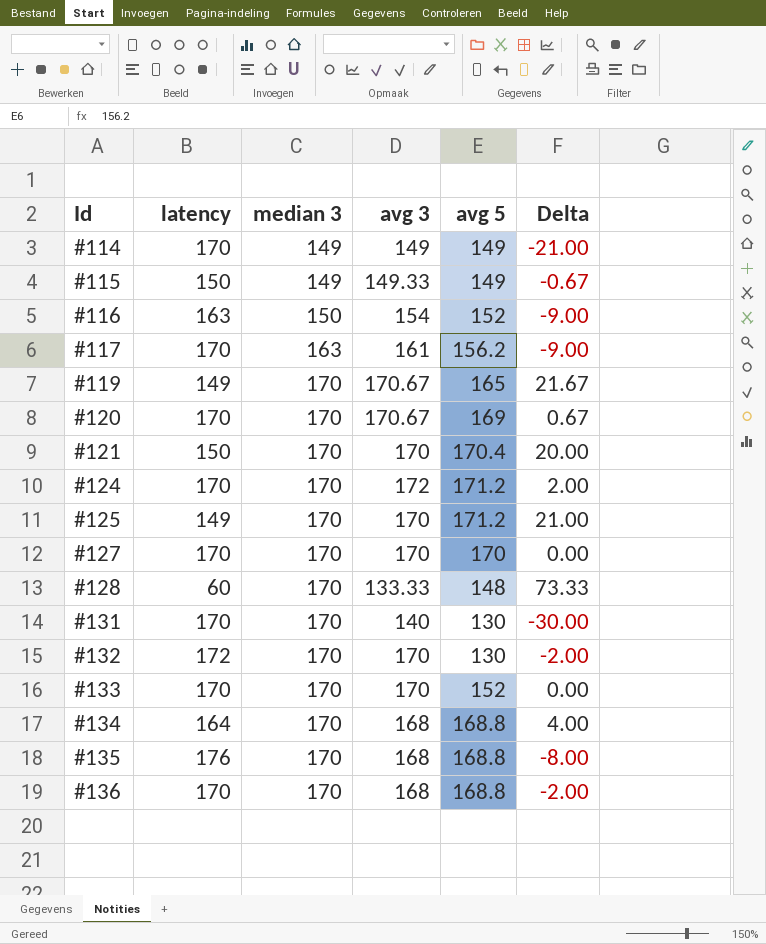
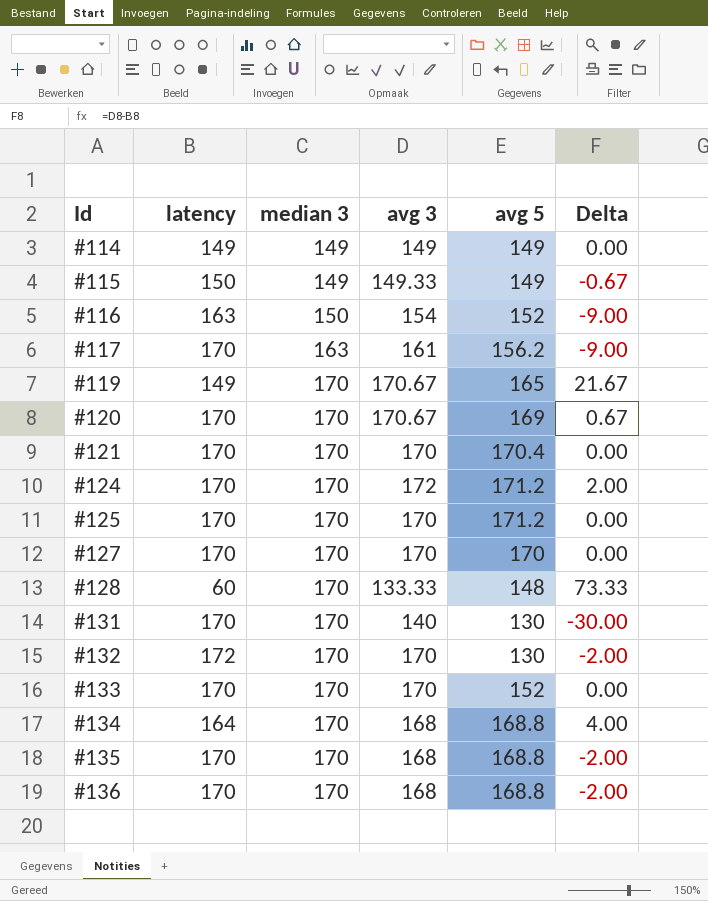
#114 | latency: 170 -> 149
#114 | Delta: -21.00 -> 0.00
#121 | latency: 150 -> 170
#121 | Delta: 20.00 -> 0.00
#125 | latency: 149 -> 170
#125 | Delta: 21.00 -> 0.00
#135 | latency: 176 -> 170
#135 | Delta: -8.00 -> -2.00

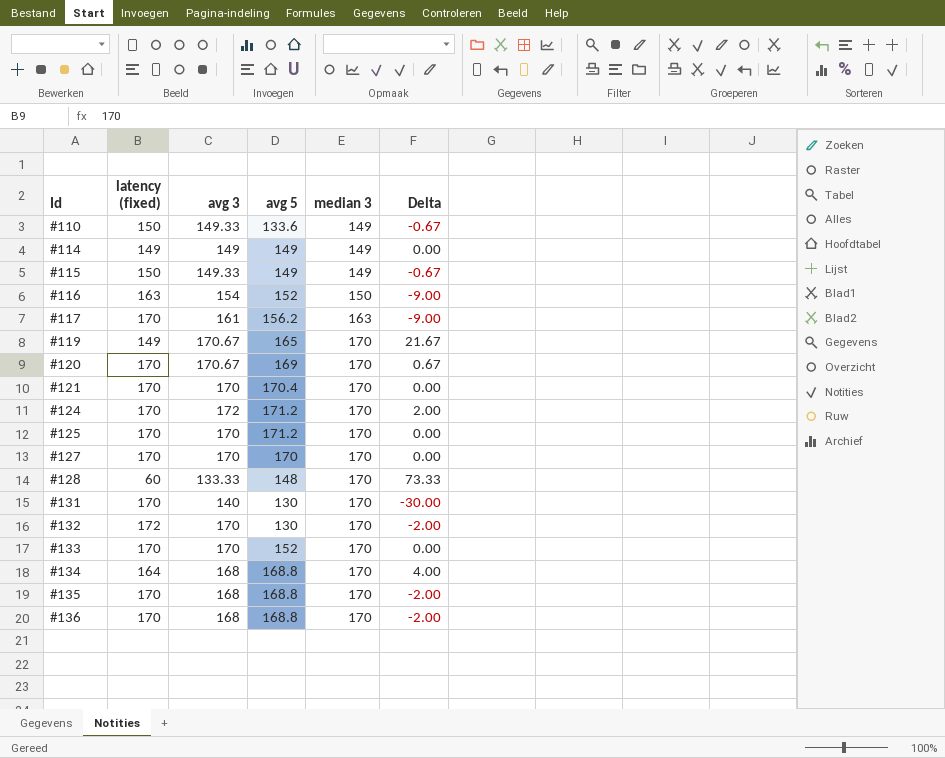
column name: latency -> latency (fixed)
column median 3 | position: 3 -> 5
row #110: none -> 150 | 149.33 | 133.6 | 149 | -0.67

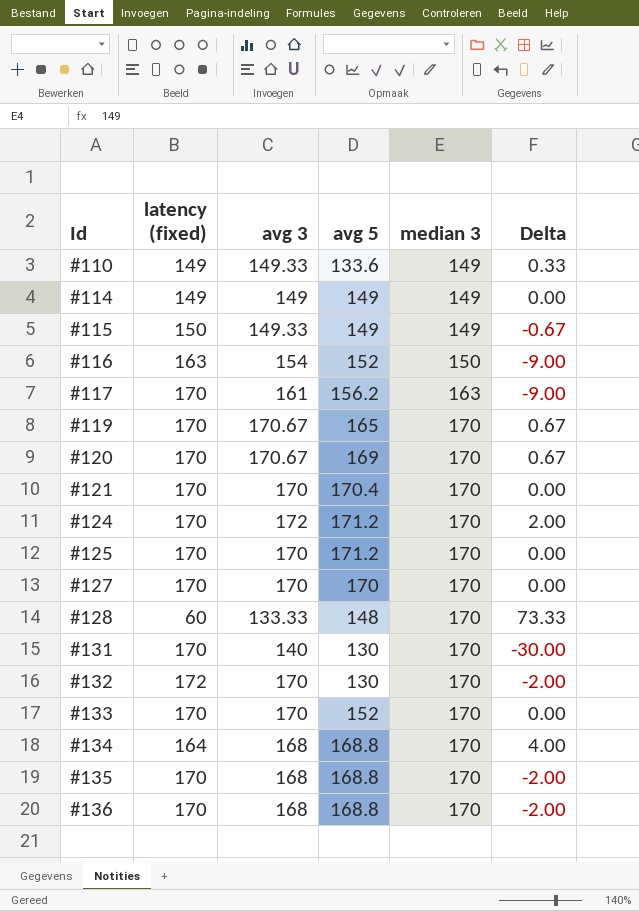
#110 | latency (fixed): 150 -> 149
#110 | Delta: -0.67 -> 0.33
#119 | latency (fixed): 149 -> 170
#119 | Delta: 21.67 -> 0.67

